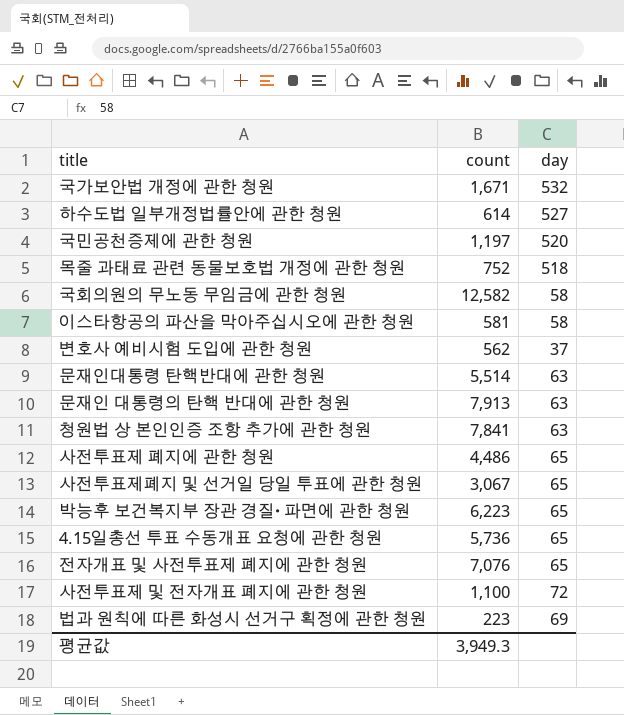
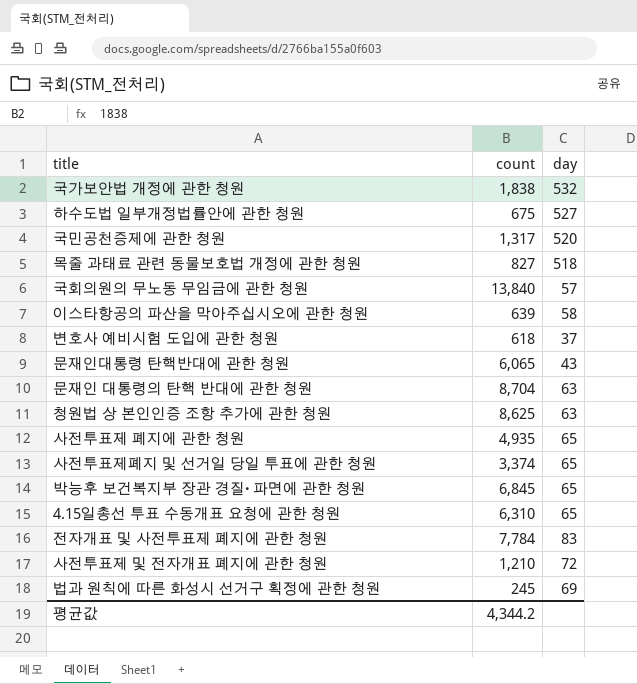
국가보안법 개정에 관한 청원 | count: 1,671 -> 1,838
하수도법 일부개정법률안에 관한 청원 | count: 614 -> 675
국민공천증제에 관한 청원 | count: 1,197 -> 1,317
목줄 과태료 관련 동물보호법 개정에 관한 청원 | count: 752 -> 827
국회의원의 무노동 무임금에 관한 청원 | count: 12,582 -> 13,840
국회의원의 무노동 무임금에 관한 청원 | day: 58 -> 57
이스타항공의 파산을 막아주십시오에 관한 청원 | count: 581 -> 639
변호사 예비시험 도입에 관한 청원 | count: 562 -> 618
문재인대통령 탄핵반대에 관한 청원 | count: 5,514 -> 6,065
문재인대통령 탄핵반대에 관한 청원 | day: 63 -> 43
문재인 대통령의 탄핵 반대에 관한 청원 | count: 7,913 -> 8,704
청원법 상 본인인증 조항 추가에 관한 청원 | count: 7,841 -> 8,625
사전투표제 폐지에 관한 청원 | count: 4,486 -> 4,935
사전투표제폐지 및 선거일 당일 투표에 관한 청원 | count: 3,067 -> 3,374
박능후 보건복지부 장관 경질･파면에 관한 청원 | count: 6,223 -> 6,845
4.15일총선 투표 수동개표 요청에 관한 청원 | count: 5,736 -> 6,310
전자개표 및 사전투표제 폐지에 관한 청원 | count: 7,076 -> 7,784
전자개표 및 사전투표제 폐지에 관한 청원 | day: 65 -> 83
사전투표제 및 전자개표 폐지에 관한 청원 | count: 1,100 -> 1,210
법과 원칙에 따른 화성시 선거구 획정에 관한 청원 | count: 223 -> 245
평균값 | count: 3,949.3 -> 4,344.2

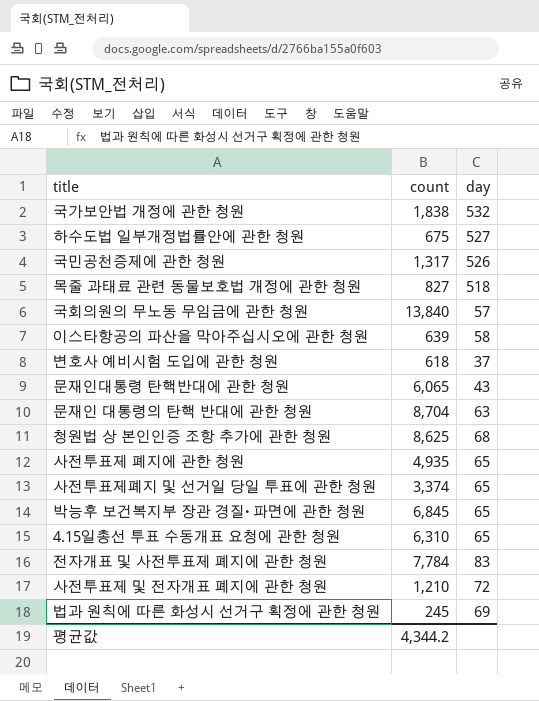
국민공천증제에 관한 청원 | day: 520 -> 526
청원법 상 본인인증 조항 추가에 관한 청원 | day: 63 -> 68

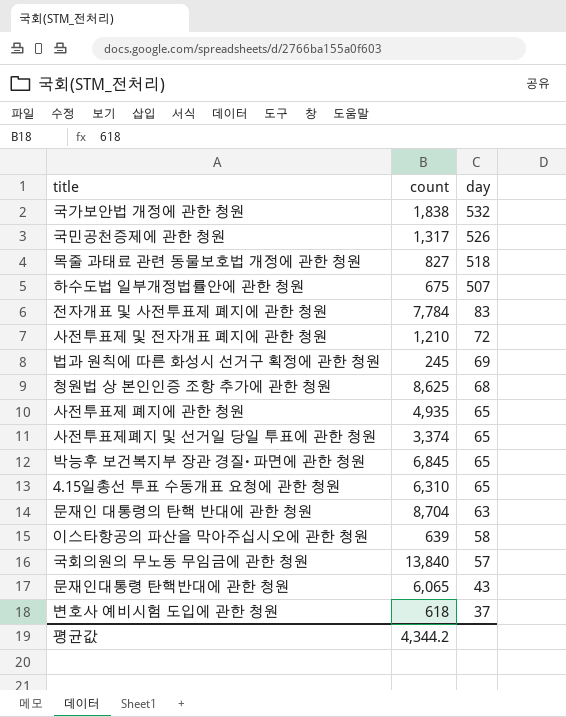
row order: none -> day descending
하수도법 일부개정법률안에 관한 청원 | day: 527 -> 507

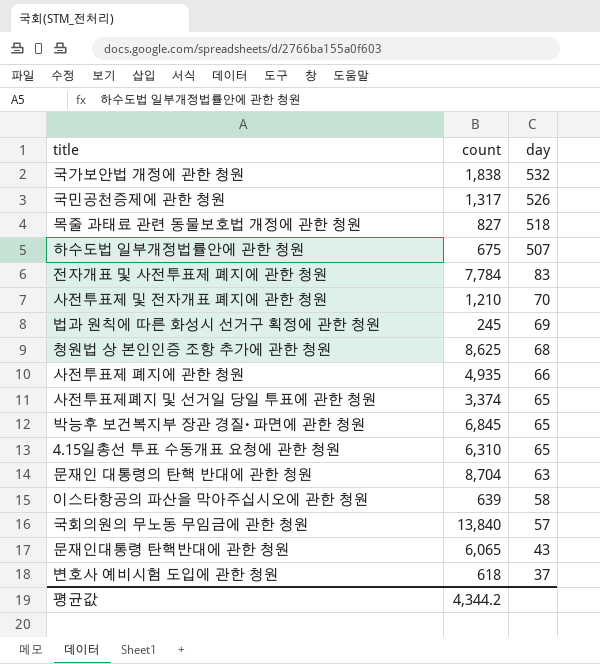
사전투표제 및 전자개표 폐지에 관한 청원 | day: 72 -> 70
사전투표제 폐지에 관한 청원 | day: 65 -> 66

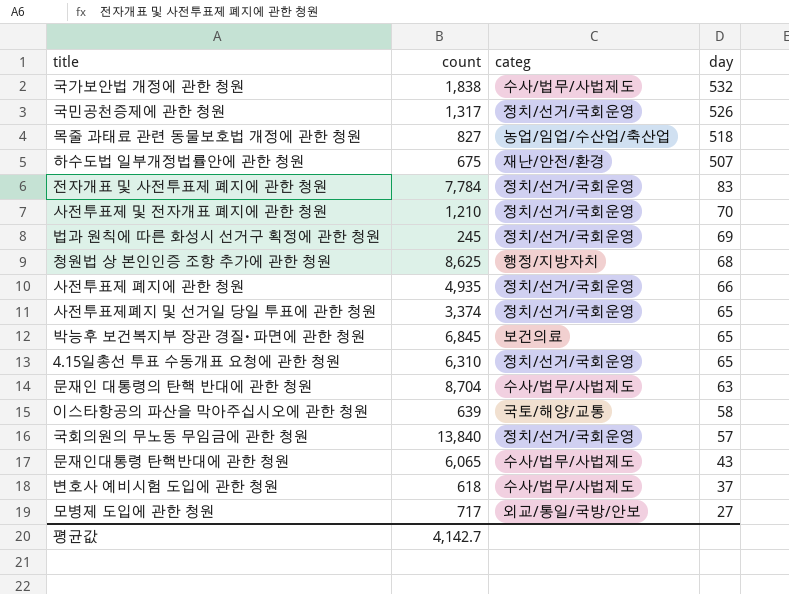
column categ | position: none -> 3
row 모병제 도입에 관한 청원: none -> 717 | 외교/통일/국방/안보 | 27
평균값 | count: 4,344.2 -> 4,142.7

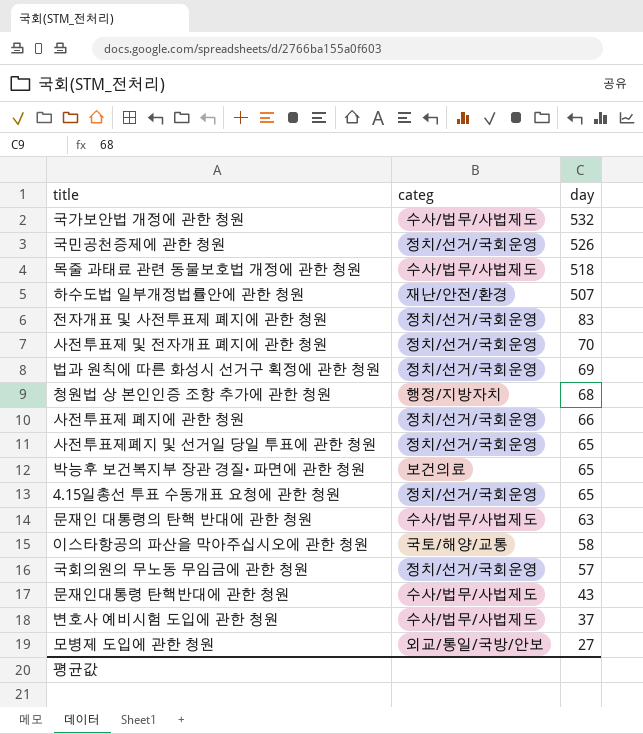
column count | position: 2 -> none
목줄 과태료 관련 동물보호법 개정에 관한 청원 | categ: 농업/임업/수산업/축산업 -> 수사/법무/사법제도

